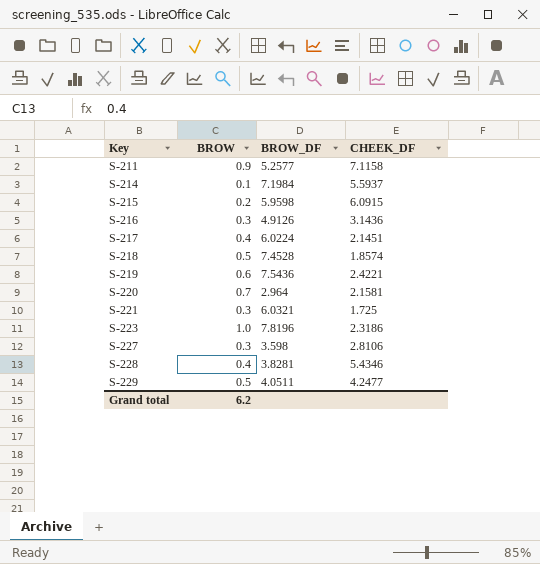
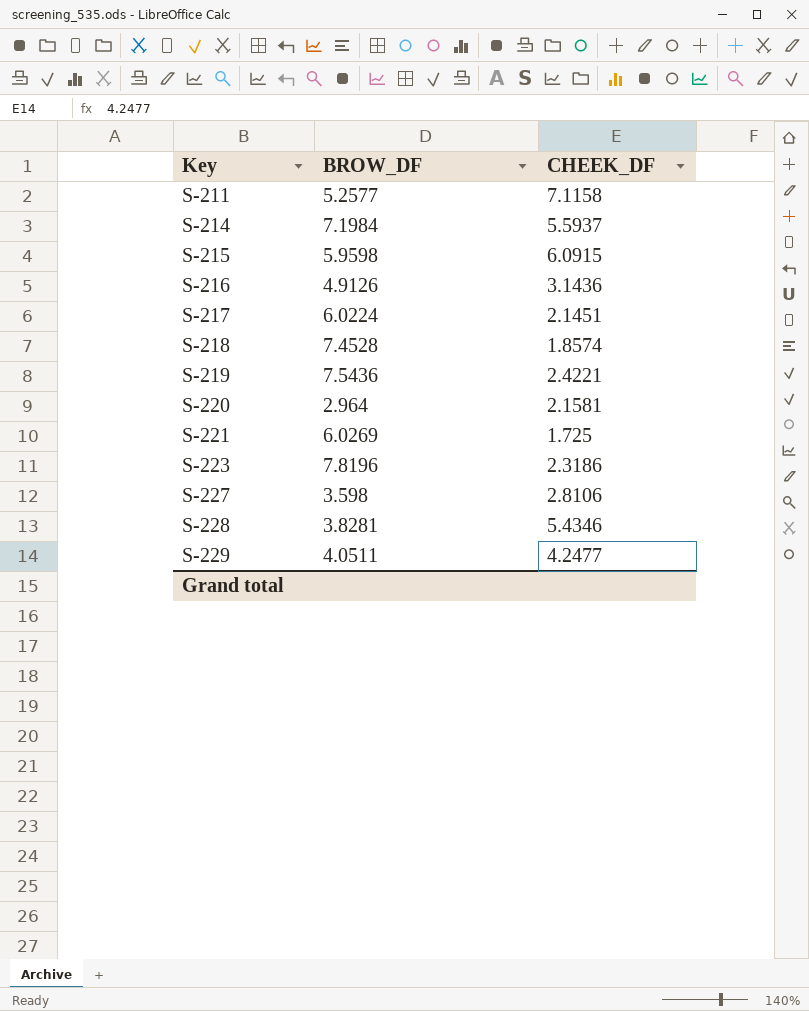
column BROW | position: 2 -> none
S-221 | BROW_DF: 6.0321 -> 6.0269

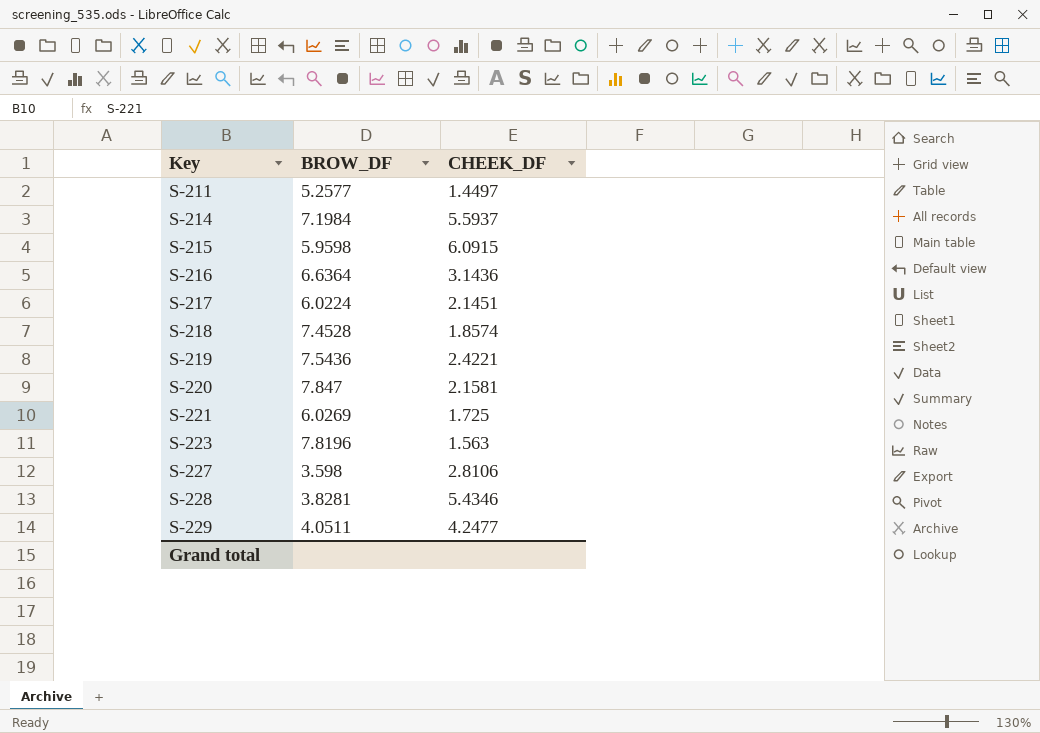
S-211 | CHEEK_DF: 7.1158 -> 1.4497
S-216 | BROW_DF: 4.9126 -> 6.6364
S-220 | BROW_DF: 2.964 -> 7.847
S-223 | CHEEK_DF: 2.3186 -> 1.563

